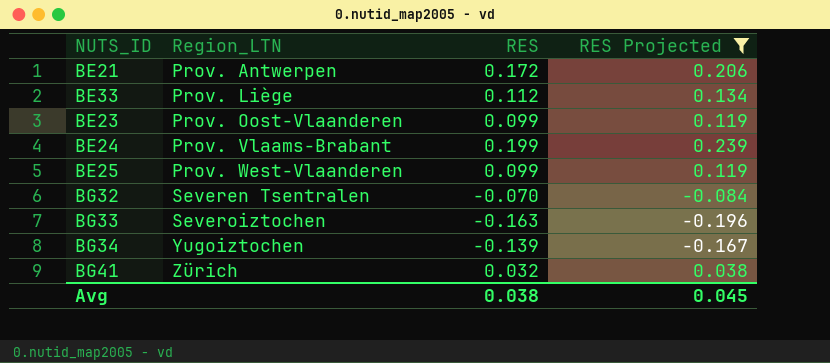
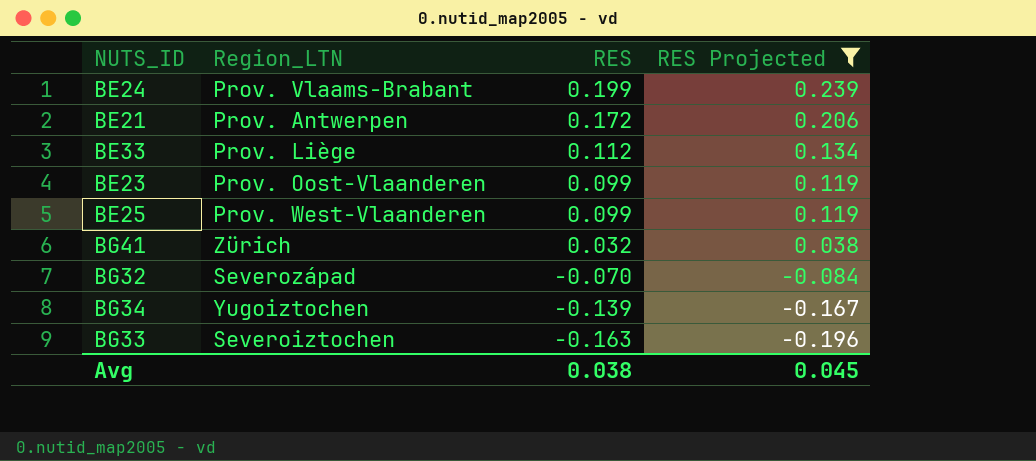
row order: Region_LTN ascending -> RES descending
BG32 | Region_LTN: Severen Tsentralen -> Severozápad

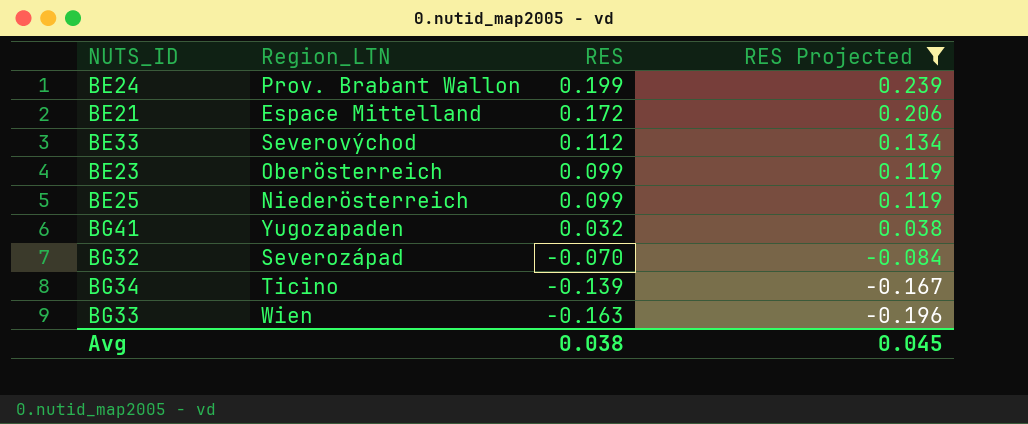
BE24 | Region_LTN: Prov. Vlaams-Brabant -> Prov. Brabant Wallon
BE21 | Region_LTN: Prov. Antwerpen -> Espace Mittelland
BE33 | Region_LTN: Prov. Liège -> Severovýchod
BE23 | Region_LTN: Prov. Oost-Vlaanderen -> Oberösterreich
BE25 | Region_LTN: Prov. West-Vlaanderen -> Niederösterreich
BG41 | Region_LTN: Zürich -> Yugozapaden
BG34 | Region_LTN: Yugoiztochen -> Ticino
BG33 | Region_LTN: Severoiztochen -> Wien

